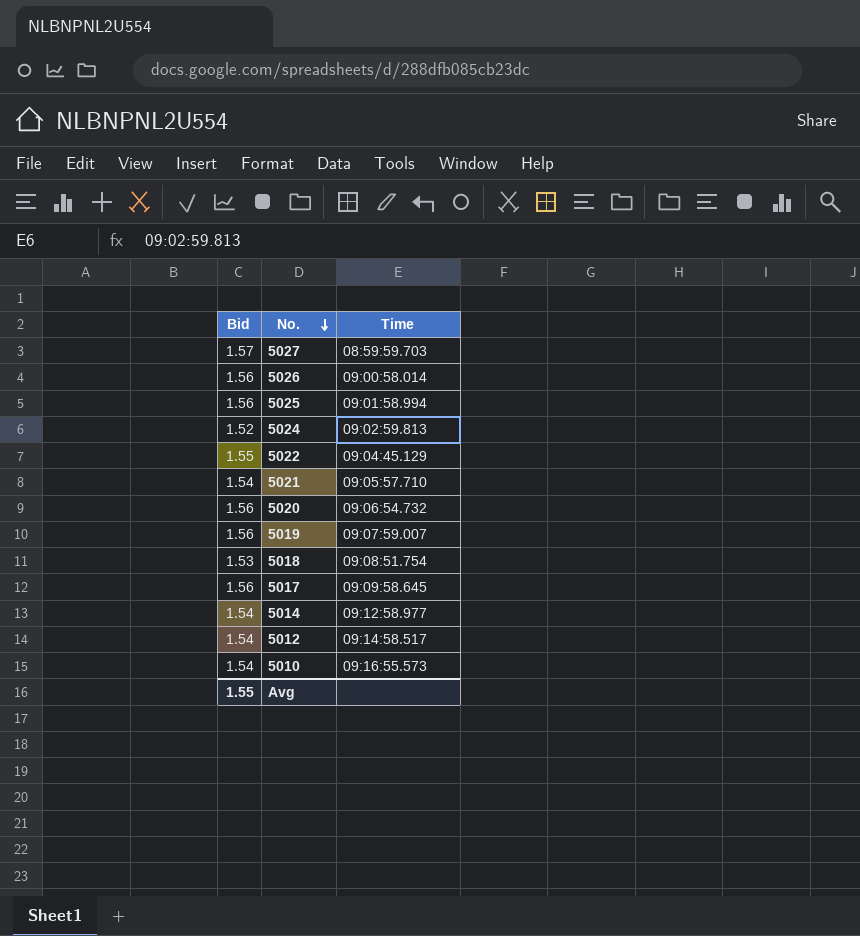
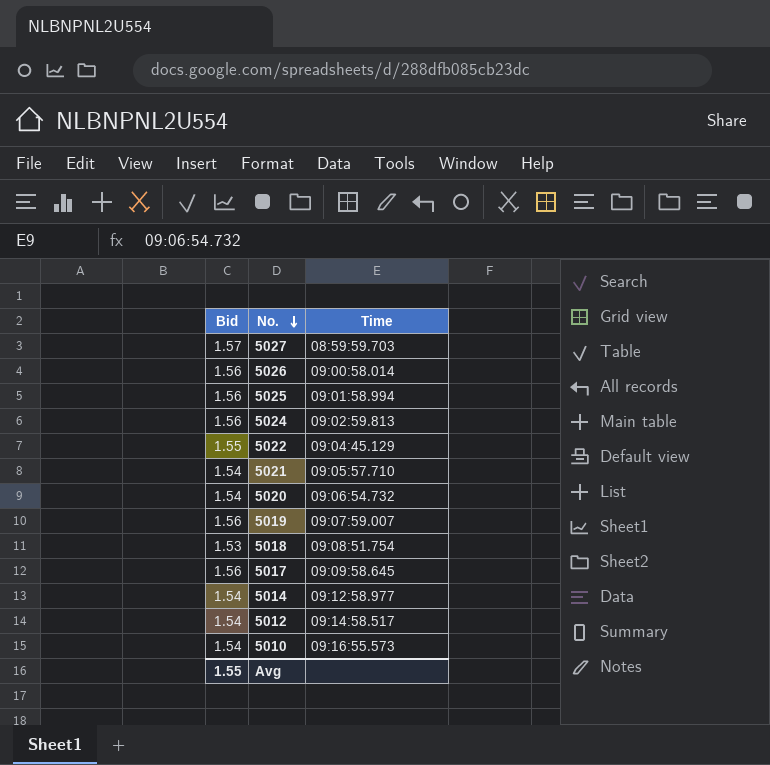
5024 | Bid: 1.52 -> 1.56
5020 | Bid: 1.56 -> 1.54

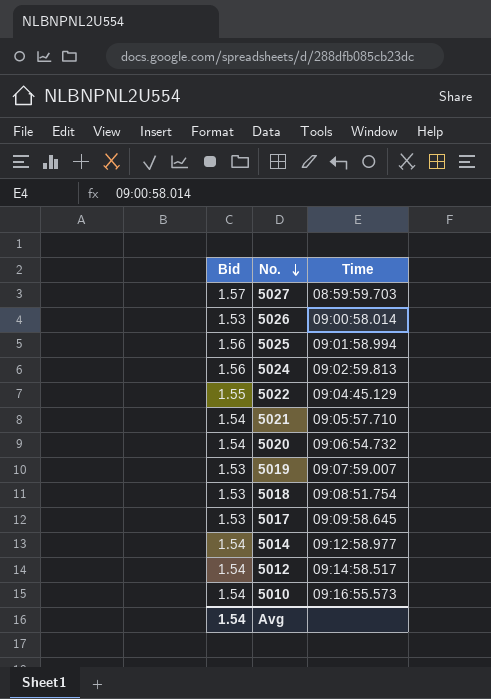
5026 | Bid: 1.56 -> 1.53
5019 | Bid: 1.56 -> 1.53
5017 | Bid: 1.56 -> 1.53
Avg | Bid: 1.55 -> 1.54

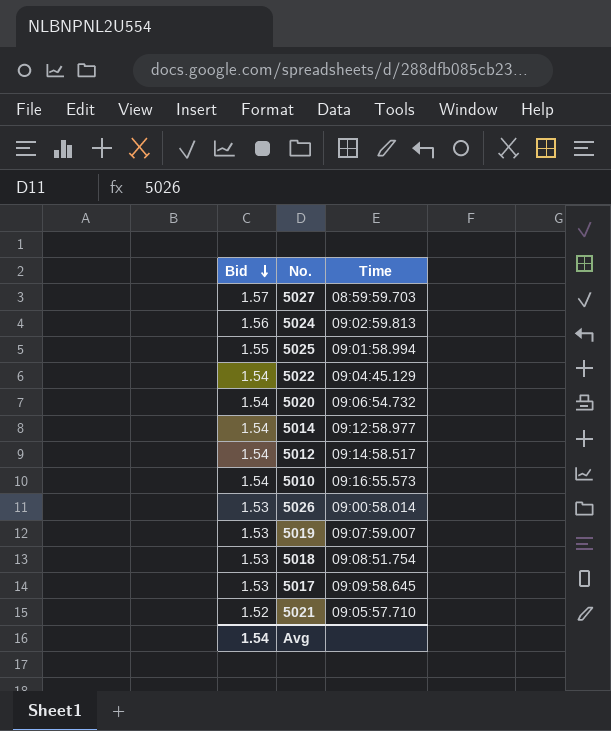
row order: No. descending -> Bid descending
5025 | Bid: 1.56 -> 1.55
5022 | Bid: 1.55 -> 1.54
5021 | Bid: 1.54 -> 1.52

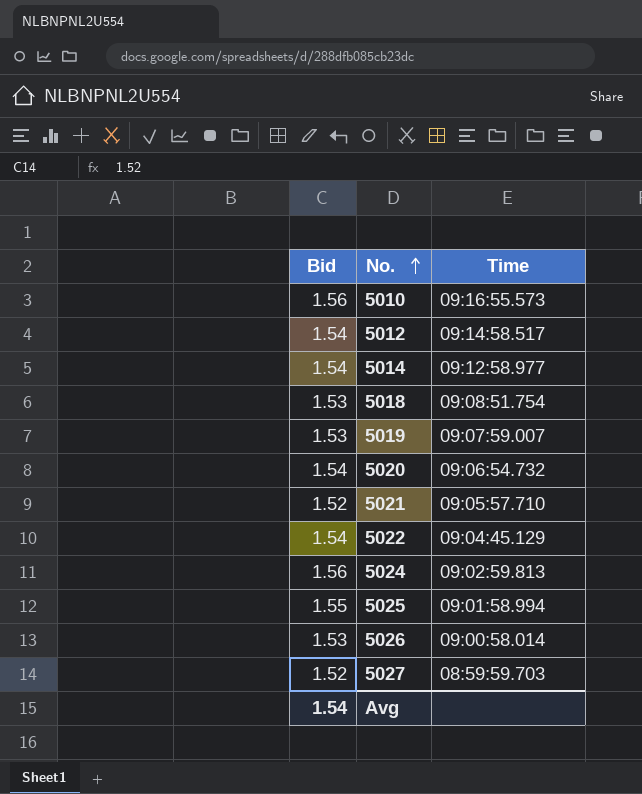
row order: Bid descending -> No. ascending
row 5017: 1.53 | 09:09:58.645 -> none
5010 | Bid: 1.54 -> 1.56
5027 | Bid: 1.57 -> 1.52

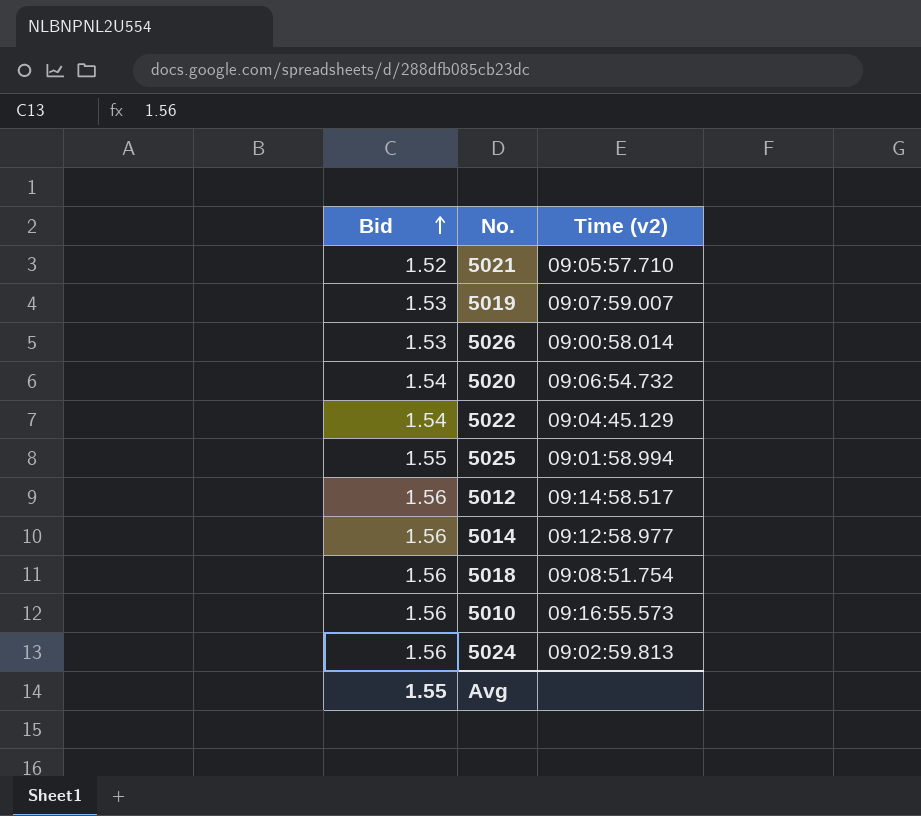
row order: No. ascending -> Bid ascending
column name: Time -> Time (v2)
row 5027: 1.52 | 08:59:59.703 -> none
5012 | Bid: 1.54 -> 1.56
5014 | Bid: 1.54 -> 1.56
5018 | Bid: 1.53 -> 1.56
Avg | Bid: 1.54 -> 1.55

